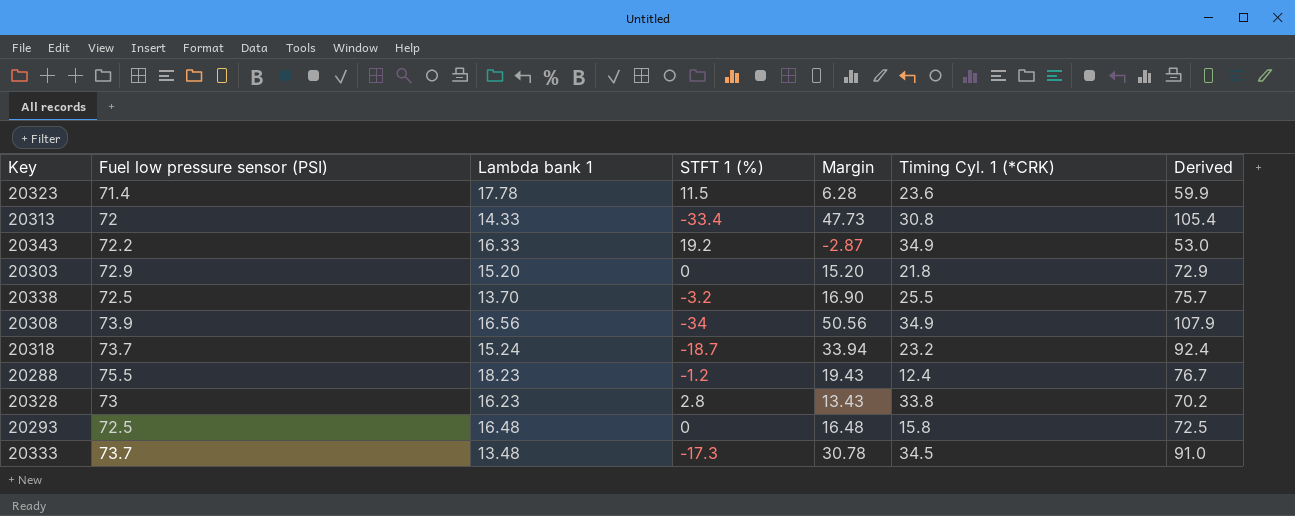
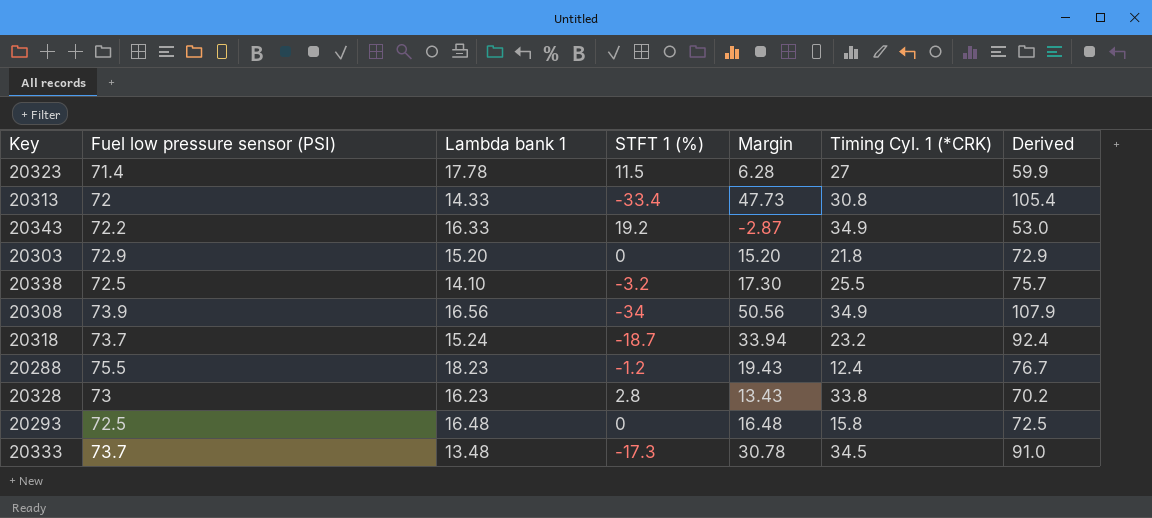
20323 | Timing Cyl. 1 (*CRK): 23.6 -> 27
20338 | Lambda bank 1: 13.70 -> 14.10
20338 | Margin: 16.90 -> 17.30

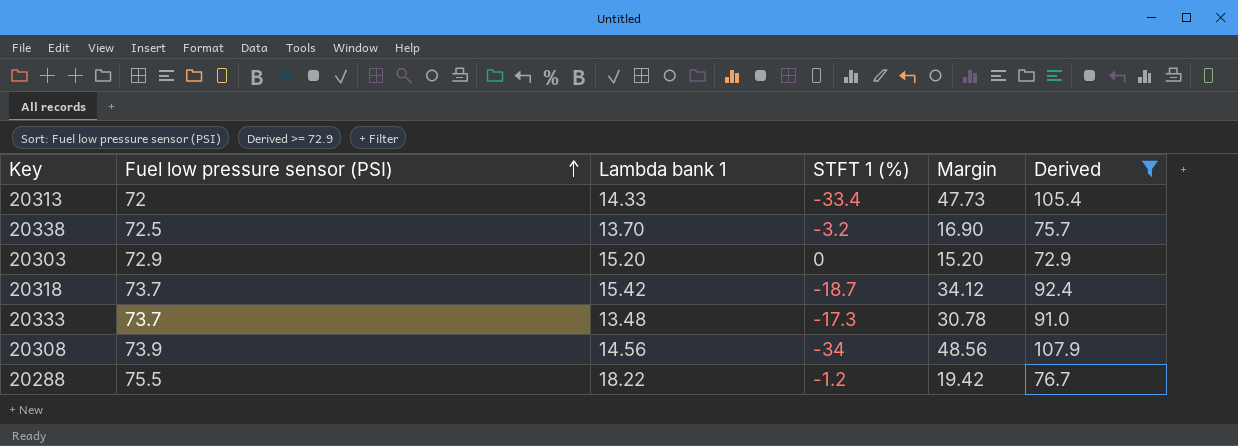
filter: none -> Derived >= 72.9
row order: none -> Fuel low pressure sensor (PSI) ascending
column Timing Cyl. 1 (*CRK) | position: 6 -> none
20338 | Lambda bank 1: 14.10 -> 13.70
20338 | Margin: 17.30 -> 16.90
20318 | Lambda bank 1: 15.24 -> 15.42
20318 | Margin: 33.94 -> 34.12
20308 | Lambda bank 1: 16.56 -> 14.56
20308 | Margin: 50.56 -> 48.56
20288 | Lambda bank 1: 18.23 -> 18.22
20288 | Margin: 19.43 -> 19.42

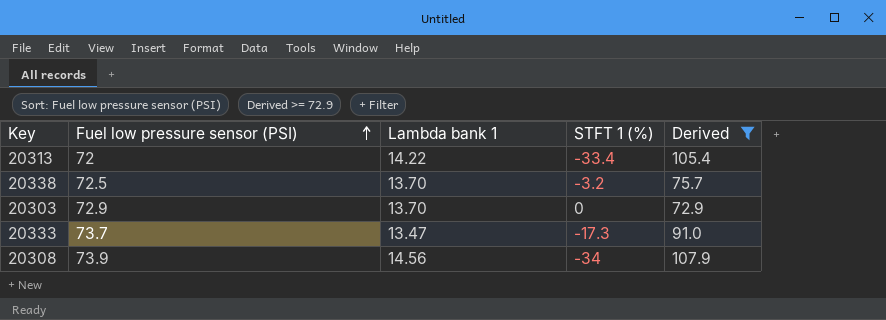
column Margin | formula: [Lambda bank 1] - [STFT 1 (%)] -> none
row 20318: 73.7 | 15.42 | -18.7 | 34.12 | 92.4 -> none
row 20288: 75.5 | 18.22 | -1.2 | 19.42 | 76.7 -> none
20313 | Lambda bank 1: 14.33 -> 14.22
20303 | Lambda bank 1: 15.20 -> 13.70
20333 | Lambda bank 1: 13.48 -> 13.47

